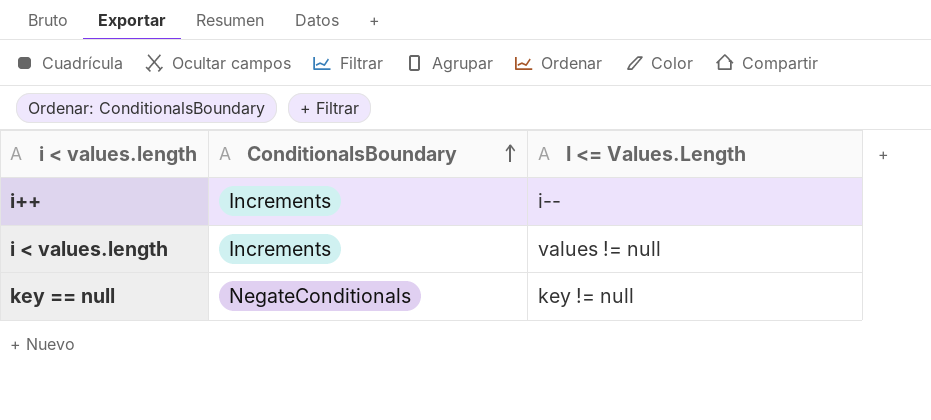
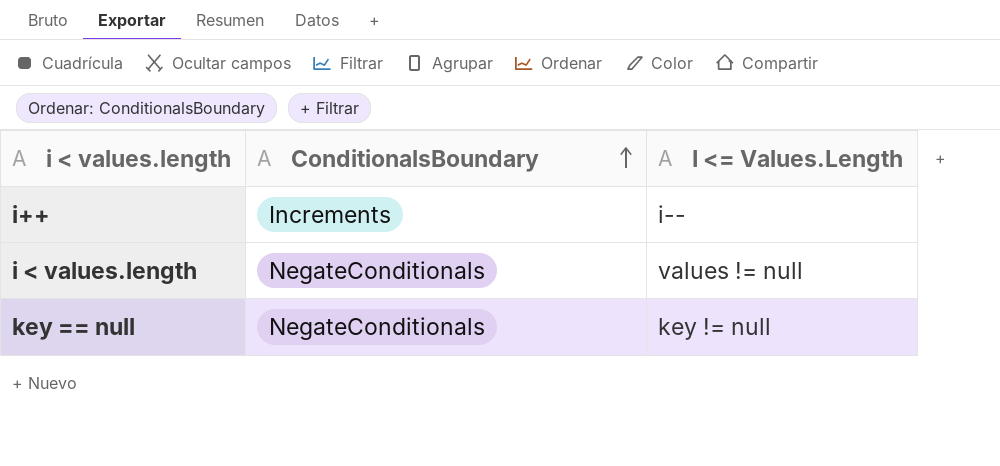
i < values.length | ConditionalsBoundary: Increments -> NegateConditionals

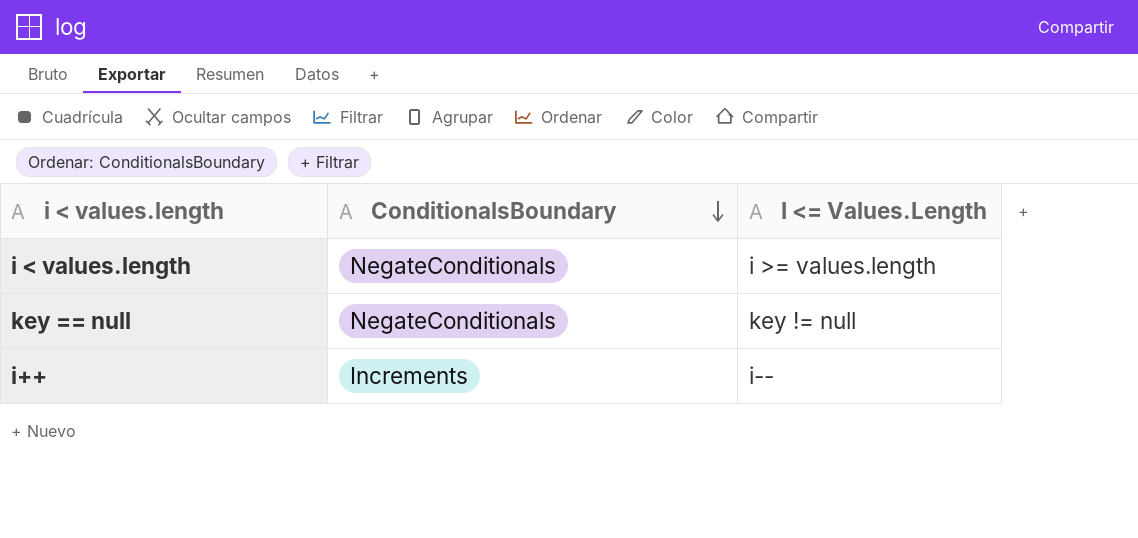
row order: ConditionalsBoundary ascending -> ConditionalsBoundary descending
i < values.length | I <= Values.Length: values != null -> i >= values.length

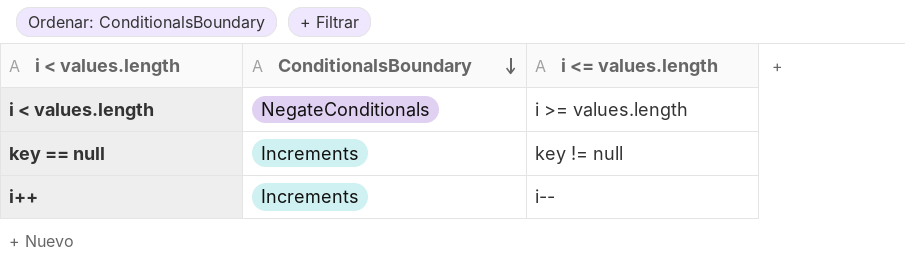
column name: I <= Values.Length -> i <= values.length
key == null | ConditionalsBoundary: NegateConditionals -> Increments

